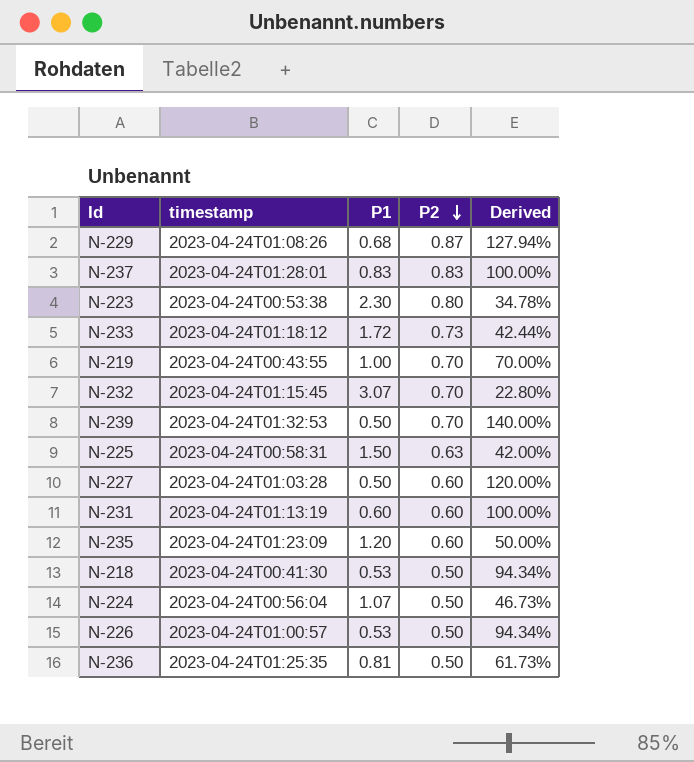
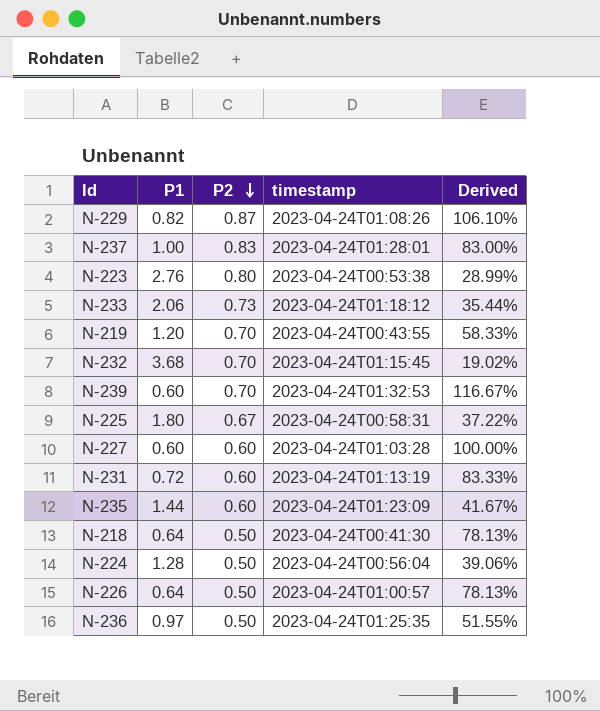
column timestamp | position: 2 -> 4
N-229 | P1: 0.68 -> 0.82
N-229 | Derived: 127.94% -> 106.10%
N-237 | P1: 0.83 -> 1.00
N-237 | Derived: 100.00% -> 83.00%
N-223 | P1: 2.30 -> 2.76
N-223 | Derived: 34.78% -> 28.99%
N-233 | P1: 1.72 -> 2.06
N-233 | Derived: 42.44% -> 35.44%
N-219 | P1: 1.00 -> 1.20
N-219 | Derived: 70.00% -> 58.33%
N-232 | P1: 3.07 -> 3.68
N-232 | Derived: 22.80% -> 19.02%
N-239 | P1: 0.50 -> 0.60
N-239 | Derived: 140.00% -> 116.67%
N-225 | P1: 1.50 -> 1.80
N-225 | P2: 0.63 -> 0.67
N-225 | Derived: 42.00% -> 37.22%
N-227 | P1: 0.50 -> 0.60
N-227 | Derived: 120.00% -> 100.00%
N-231 | P1: 0.60 -> 0.72
N-231 | Derived: 100.00% -> 83.33%
N-235 | P1: 1.20 -> 1.44
N-235 | Derived: 50.00% -> 41.67%
N-218 | P1: 0.53 -> 0.64
N-218 | Derived: 94.34% -> 78.13%
N-224 | P1: 1.07 -> 1.28
N-224 | Derived: 46.73% -> 39.06%
N-226 | P1: 0.53 -> 0.64
N-226 | Derived: 94.34% -> 78.13%
N-236 | P1: 0.81 -> 0.97
N-236 | Derived: 61.73% -> 51.55%

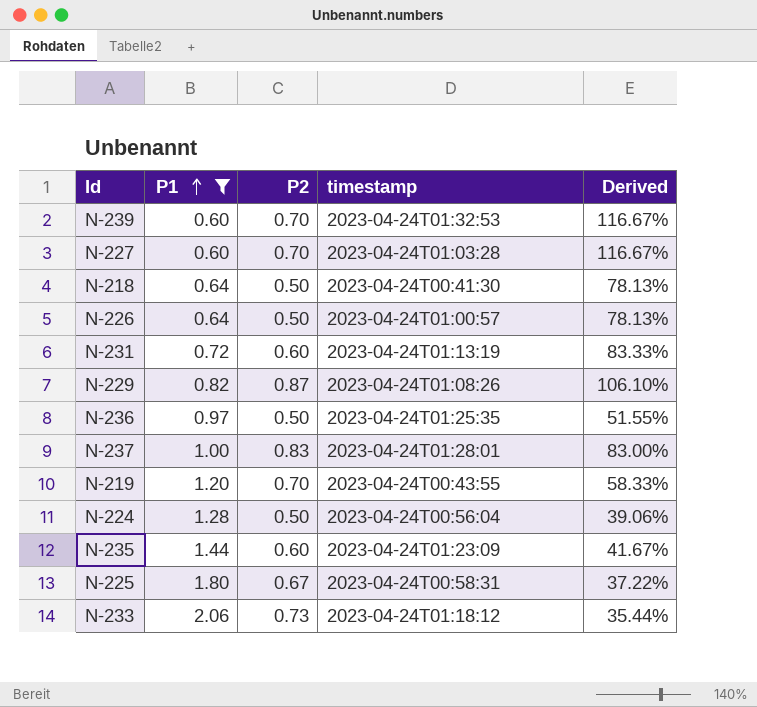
filter: none -> P1 <= 2.06
row order: P2 descending -> P1 ascending
N-227 | P2: 0.60 -> 0.70
N-227 | Derived: 100.00% -> 116.67%

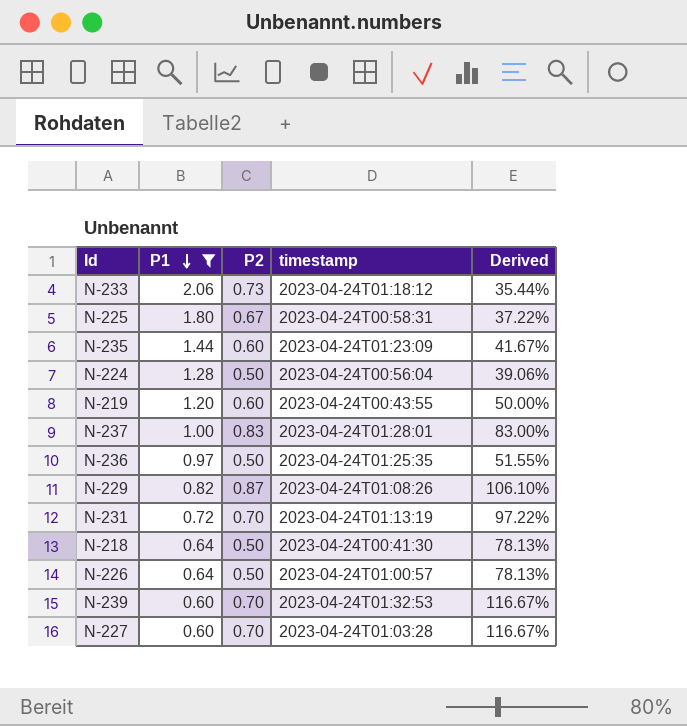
row order: P1 ascending -> P1 descending
N-219 | P2: 0.70 -> 0.60
N-219 | Derived: 58.33% -> 50.00%
N-231 | P2: 0.60 -> 0.70
N-231 | Derived: 83.33% -> 97.22%

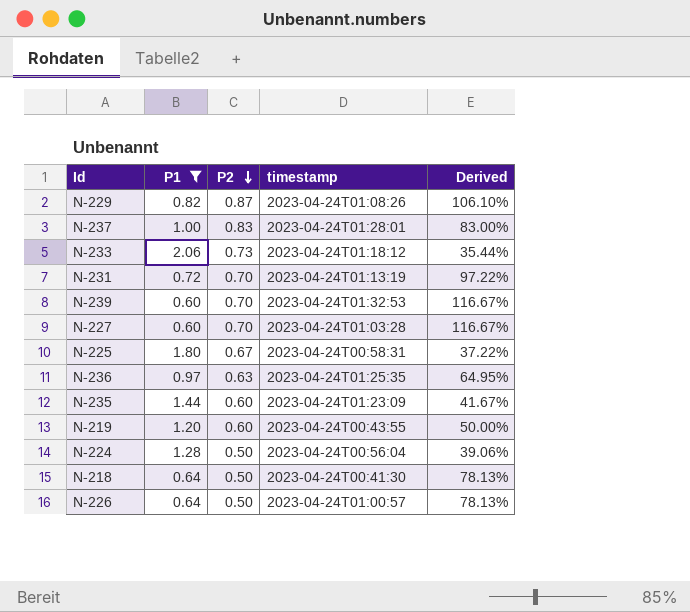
row order: P1 descending -> P2 descending
N-236 | P2: 0.50 -> 0.63
N-236 | Derived: 51.55% -> 64.95%

